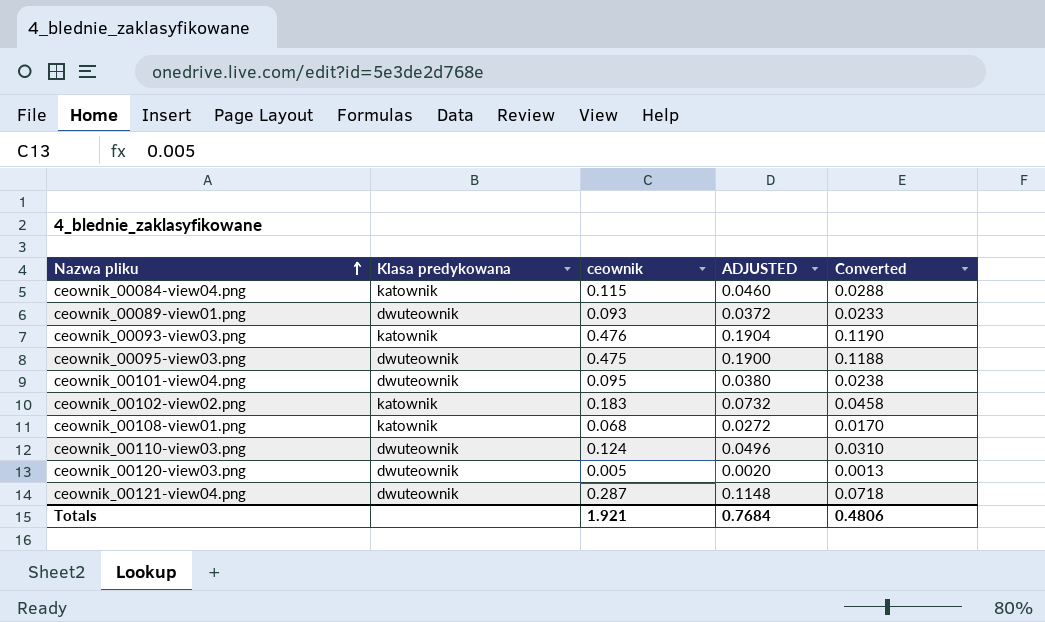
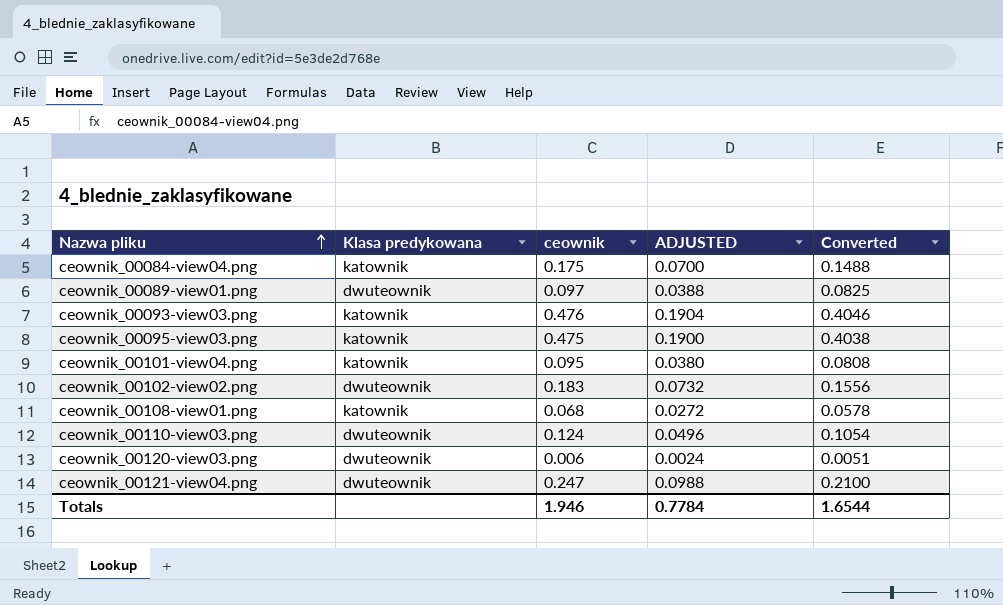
column Converted | formula: [ceownik] * 0.25 -> [ceownik] * 0.85
ceownik_00084-view04.png | ceownik: 0.115 -> 0.175
ceownik_00084-view04.png | ADJUSTED: 0.0460 -> 0.0700
ceownik_00089-view01.png | ceownik: 0.093 -> 0.097
ceownik_00089-view01.png | ADJUSTED: 0.0372 -> 0.0388
ceownik_00095-view03.png | Klasa predykowana: dwuteownik -> katownik
ceownik_00101-view04.png | Klasa predykowana: dwuteownik -> katownik
ceownik_00102-view02.png | Klasa predykowana: katownik -> dwuteownik
ceownik_00120-view03.png | ceownik: 0.005 -> 0.006
ceownik_00120-view03.png | ADJUSTED: 0.0020 -> 0.0024
ceownik_00121-view04.png | ceownik: 0.287 -> 0.247
ceownik_00121-view04.png | ADJUSTED: 0.1148 -> 0.0988
Totals | ceownik: 1.921 -> 1.946
Totals | ADJUSTED: 0.7684 -> 0.7784
Totals | Converted: 0.4806 -> 1.6544

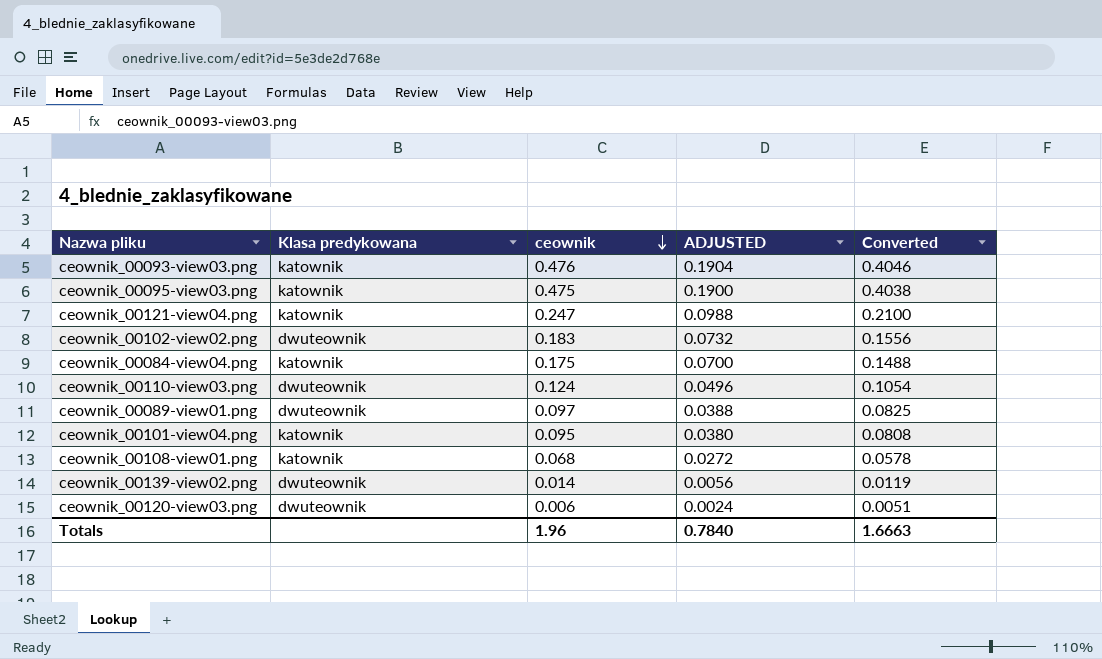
row order: Nazwa pliku ascending -> ceownik descending
ceownik_00121-view04.png | Klasa predykowana: dwuteownik -> katownik
row ceownik_00139-view02.png: none -> dwuteownik | 0.014 | 0.0056 | 0.0119
Totals | ceownik: 1.946 -> 1.96
Totals | ADJUSTED: 0.7784 -> 0.7840
Totals | Converted: 1.6544 -> 1.6663

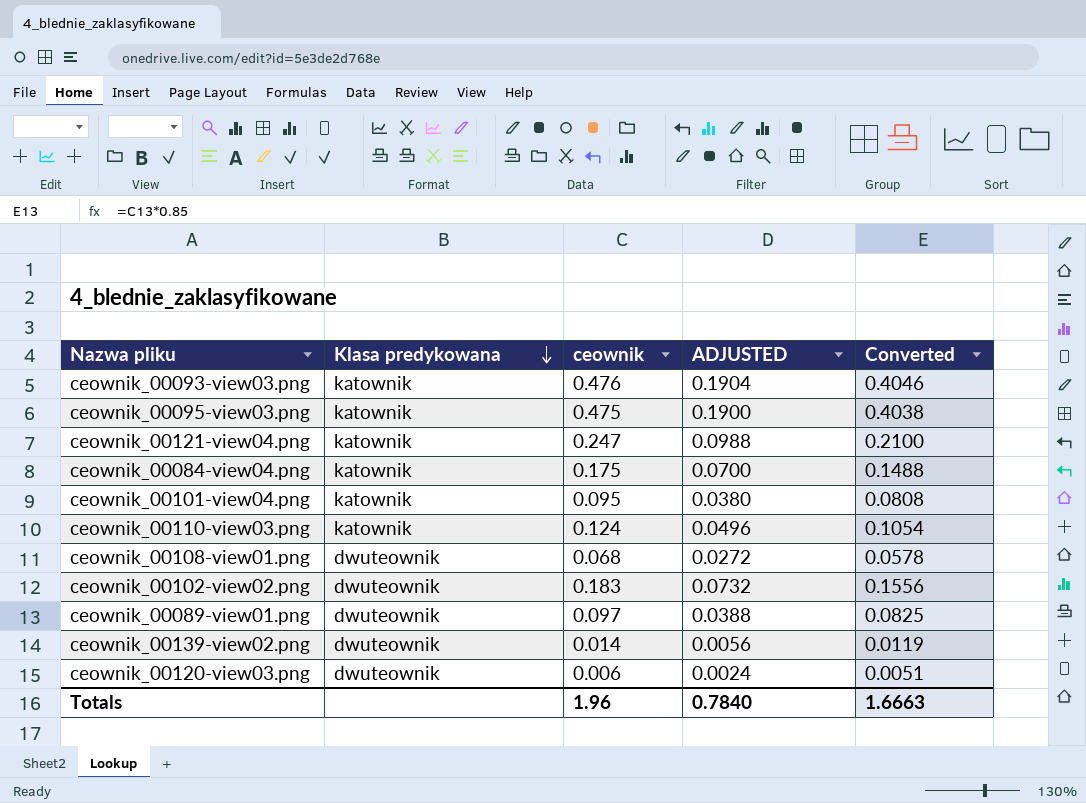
row order: ceownik descending -> Klasa predykowana descending
ceownik_00110-view03.png | Klasa predykowana: dwuteownik -> katownik
ceownik_00108-view01.png | Klasa predykowana: katownik -> dwuteownik

